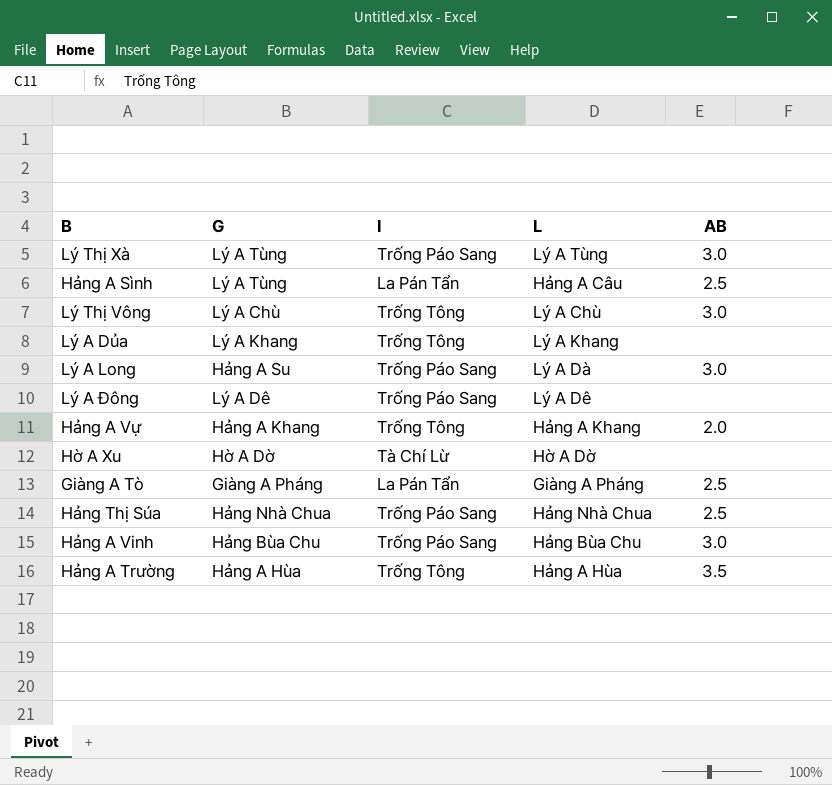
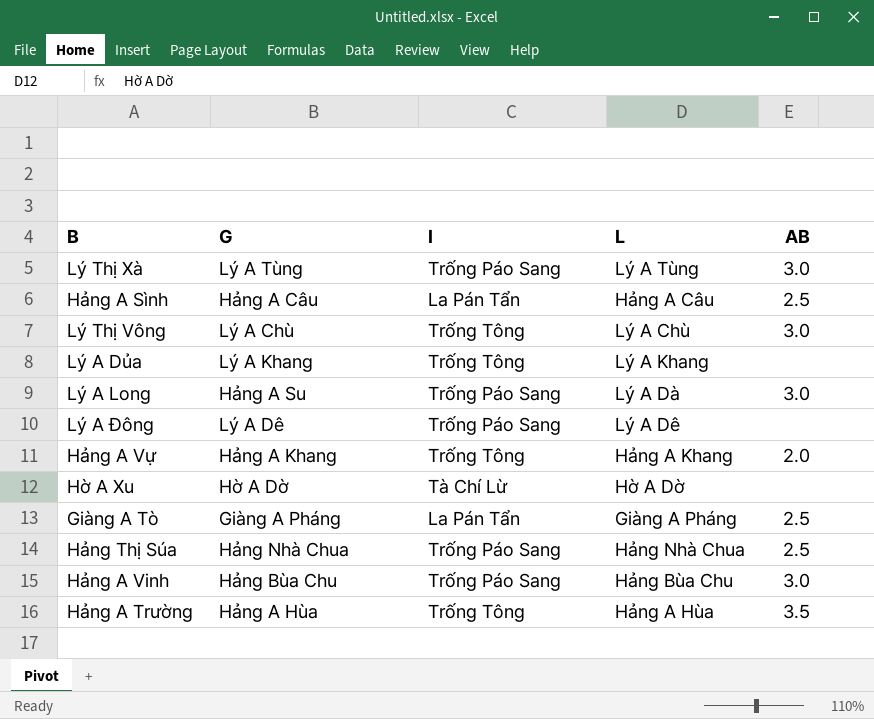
Hảng A Sình | G: Lý A Tùng -> Hảng A Câu

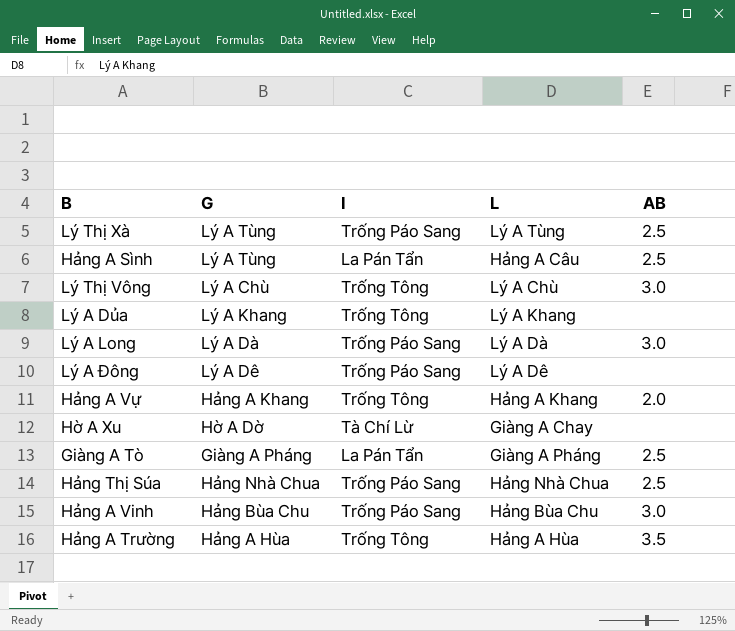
Lý Thị Xà | AB: 3.0 -> 2.5
Hảng A Sình | G: Hảng A Câu -> Lý A Tùng
Lý A Long | G: Hảng A Su -> Lý A Dà
Hờ A Xu | L: Hờ A Dờ -> Giàng A Chay

